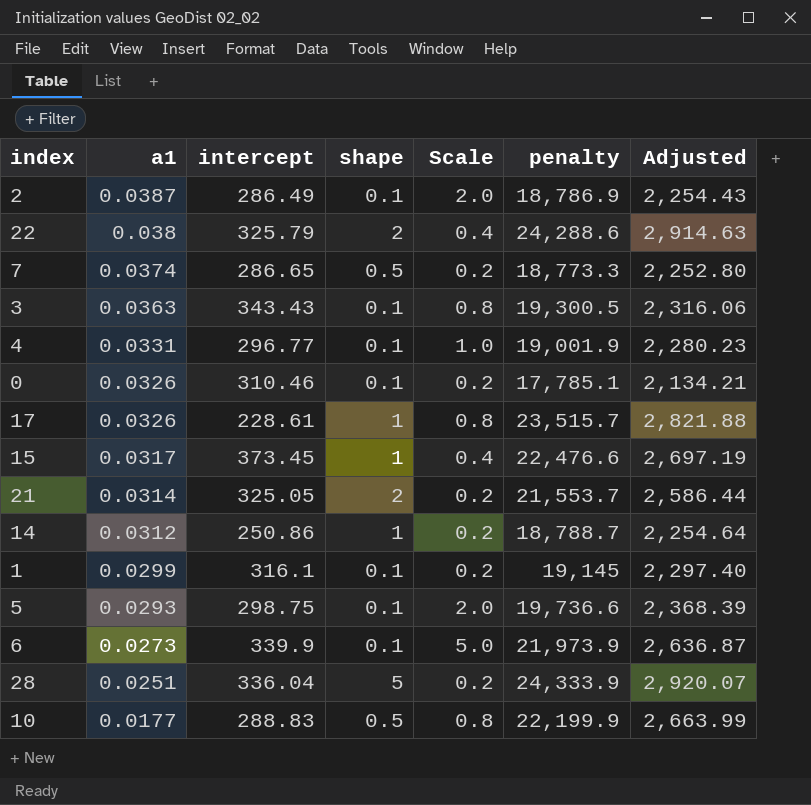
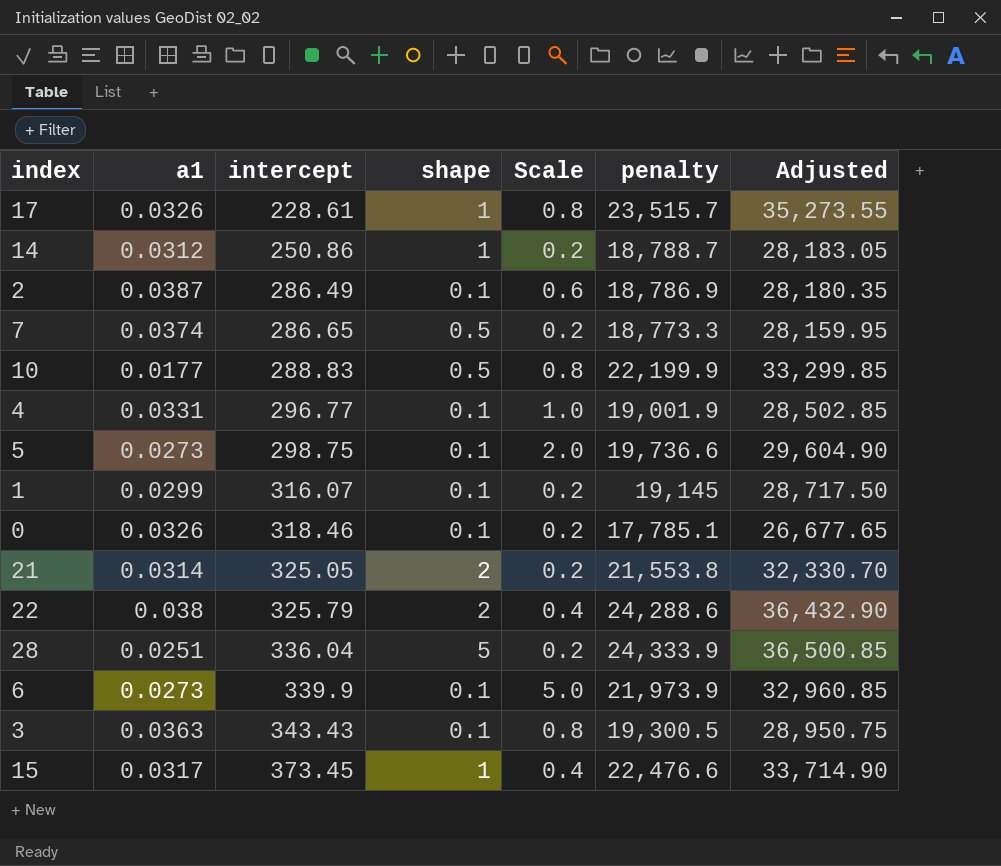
row order: a1 descending -> intercept ascending
column Adjusted | formula: [penalty] * 0.12 -> [penalty] * 1.5
2 | Scale: 2.0 -> 0.6
5 | a1: 0.0293 -> 0.0273
1 | intercept: 316.1 -> 316.07
0 | intercept: 310.46 -> 318.46
21 | penalty: 21,553.7 -> 21,553.8

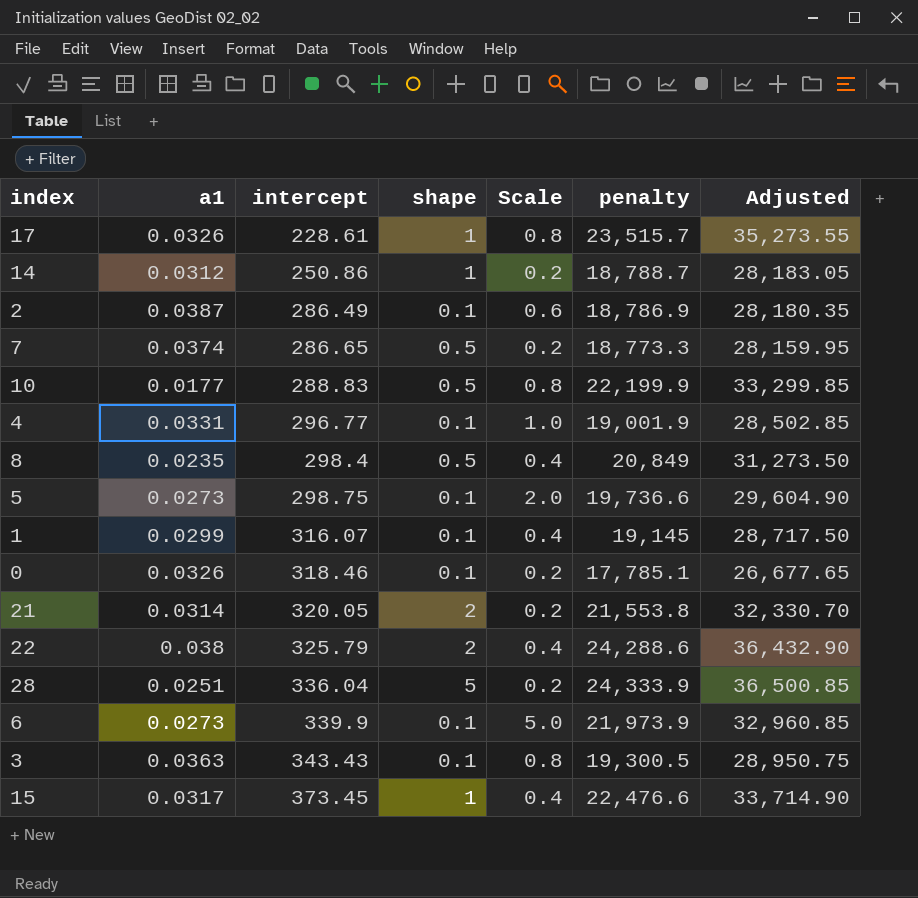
row 8: none -> 0.0235 | 298.4 | 0.5 | 0.4 | 20,849 | 31,273.50
1 | Scale: 0.2 -> 0.4
21 | intercept: 325.05 -> 320.05

